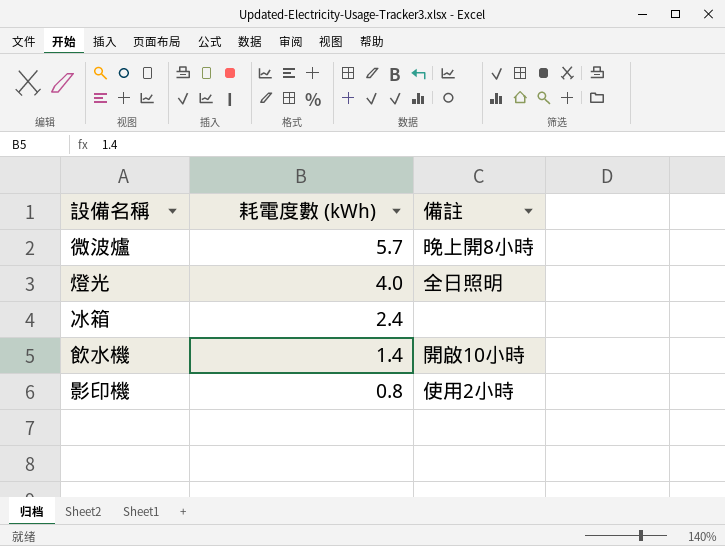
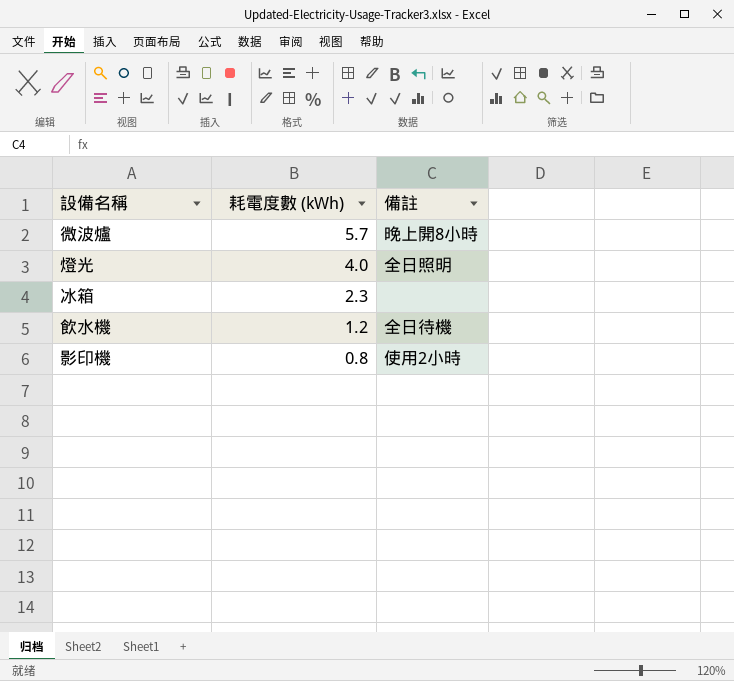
冰箱 | 耗電度數 (kWh): 2.4 -> 2.3
飲水機 | 耗電度數 (kWh): 1.4 -> 1.2
飲水機 | 備註: 開啟10小時 -> 全日待機

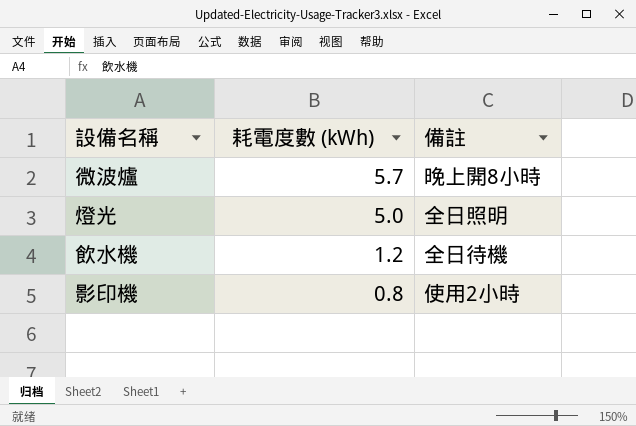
row 冰箱: 2.3 | none -> none
燈光 | 耗電度數 (kWh): 4.0 -> 5.0

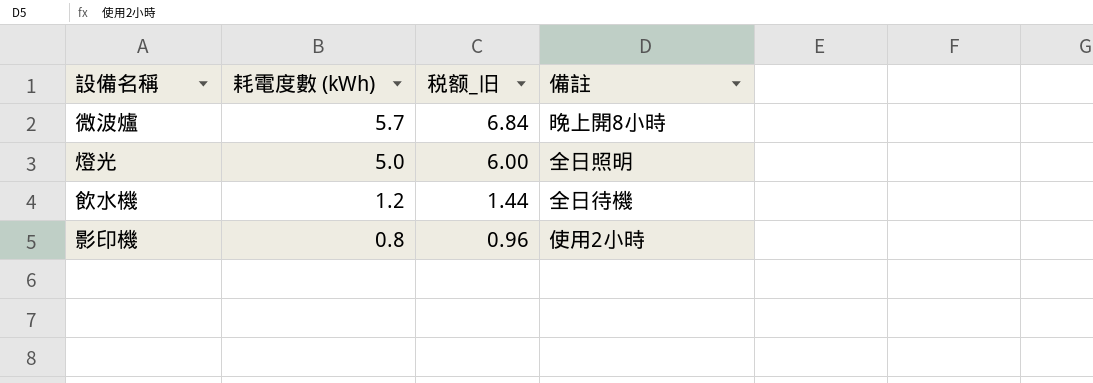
column 税额_旧 | formula: none -> [耗電度數 (kWh)] * 1.2

